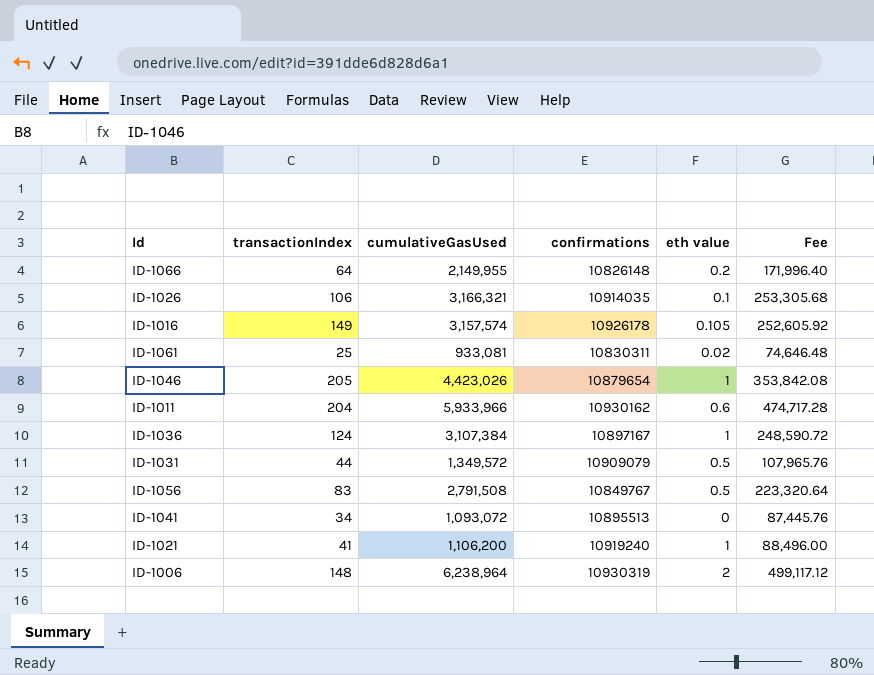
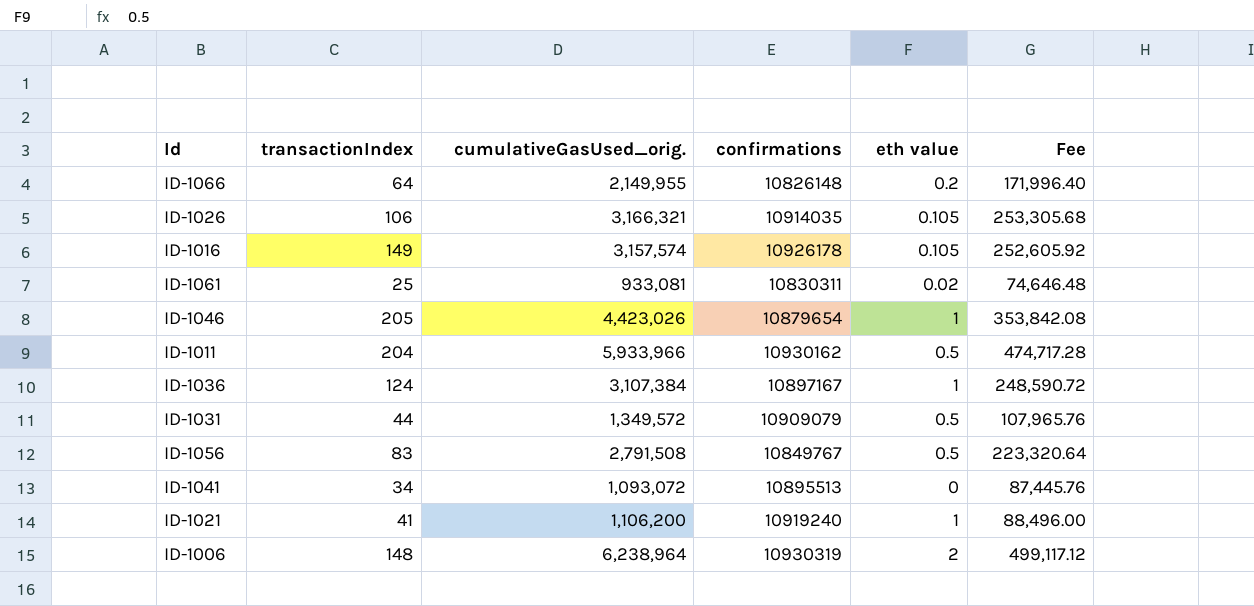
column name: cumulativeGasUsed -> cumulativeGasUsed_orig.
ID-1026 | eth value: 0.1 -> 0.105
ID-1011 | eth value: 0.6 -> 0.5

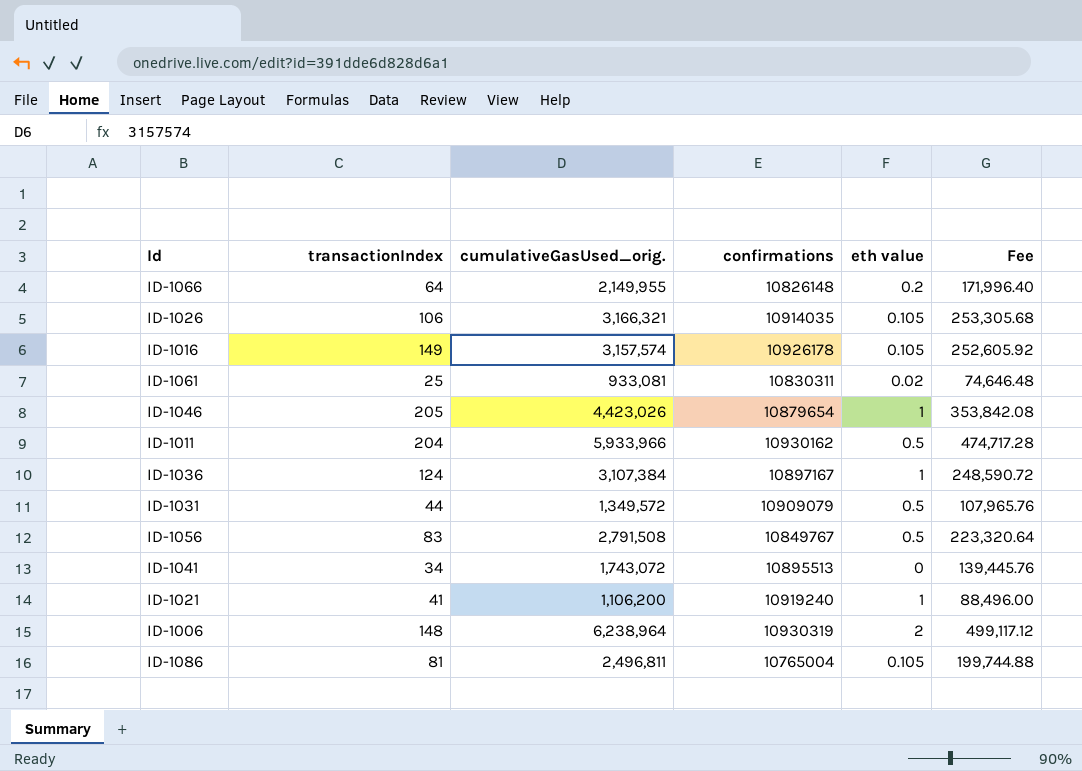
ID-1041 | cumulativeGasUsed_orig.: 1,093,072 -> 1,743,072
ID-1041 | Fee: 87,445.76 -> 139,445.76
row ID-1086: none -> 81 | 2,496,811 | 10765004 | 0.105 | 199,744.88

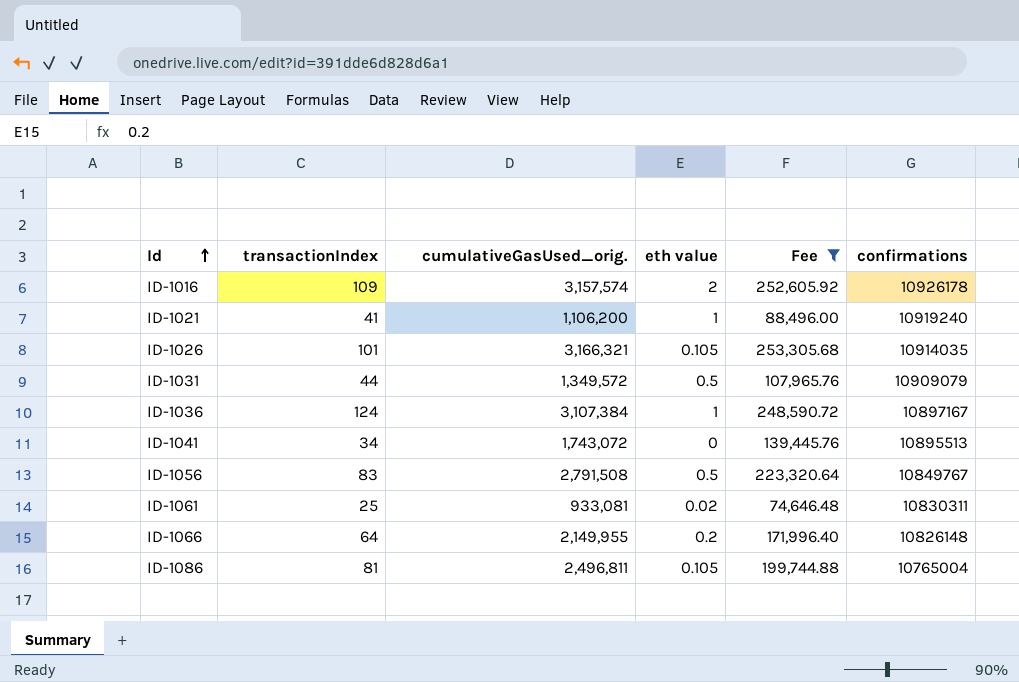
filter: none -> Fee <= 253,305.68
row order: none -> Id ascending
column confirmations | position: 4 -> 6
ID-1016 | transactionIndex: 149 -> 109
ID-1016 | eth value: 0.105 -> 2
ID-1026 | transactionIndex: 106 -> 101

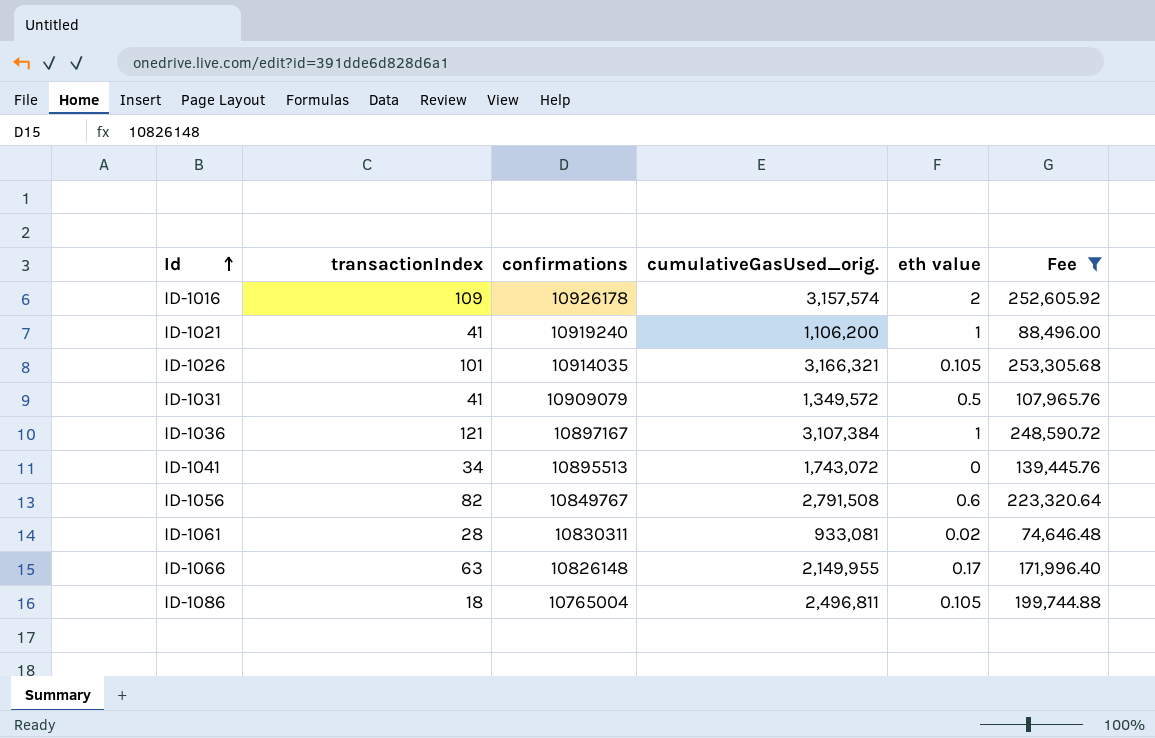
column confirmations | position: 6 -> 3
ID-1031 | transactionIndex: 44 -> 41
ID-1036 | transactionIndex: 124 -> 121
ID-1056 | transactionIndex: 83 -> 82
ID-1056 | eth value: 0.5 -> 0.6
ID-1061 | transactionIndex: 25 -> 28
ID-1066 | transactionIndex: 64 -> 63
ID-1066 | eth value: 0.2 -> 0.17
ID-1086 | transactionIndex: 81 -> 18

